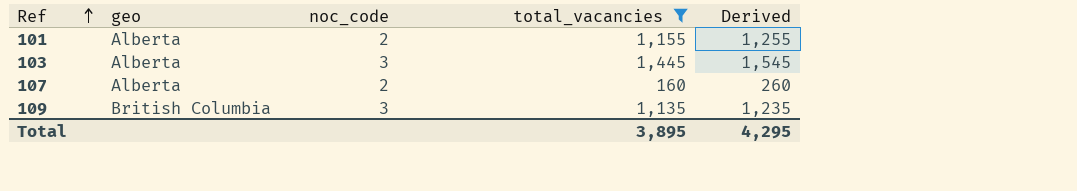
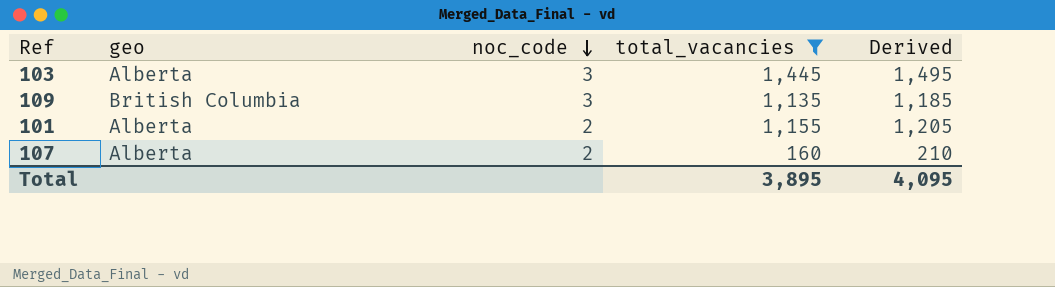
row order: Ref ascending -> noc_code descending
column Derived | formula: [total_vacancies] + 100 -> [total_vacancies] + 50
Total | Derived: 4,295 -> 4,095

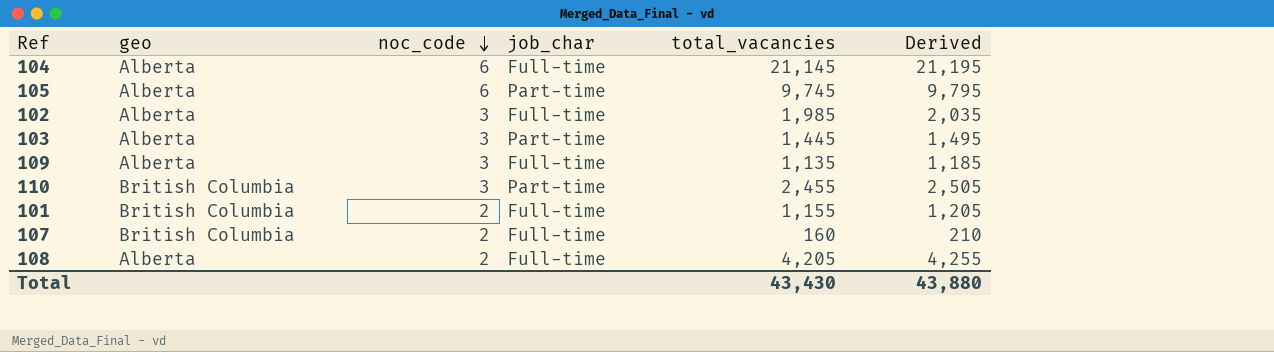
filter: total_vacancies <= 1,445 -> none
column job_char | position: none -> 4
109 | geo: British Columbia -> Alberta
101 | geo: Alberta -> British Columbia
107 | geo: Alberta -> British Columbia
Total | total_vacancies: 3,895 -> 43,430
Total | Derived: 4,095 -> 43,880

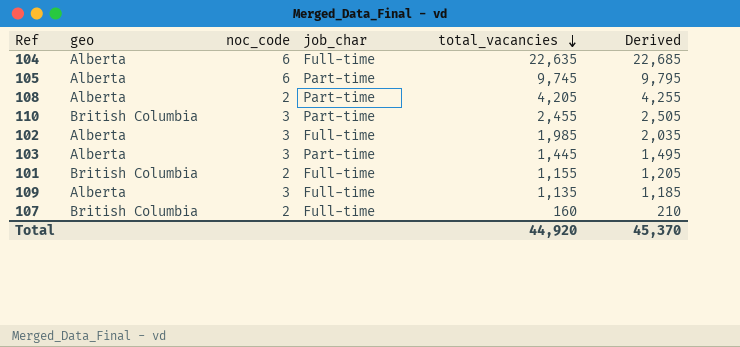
row order: noc_code descending -> total_vacancies descending
104 | total_vacancies: 21,145 -> 22,635
104 | Derived: 21,195 -> 22,685
108 | job_char: Full-time -> Part-time
Total | total_vacancies: 43,430 -> 44,920
Total | Derived: 43,880 -> 45,370

